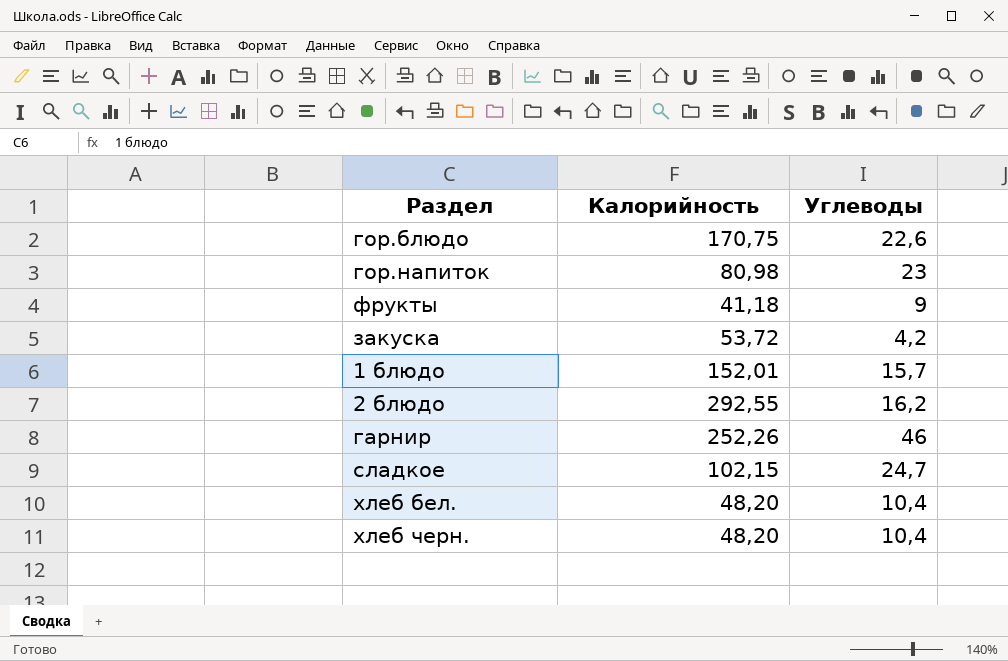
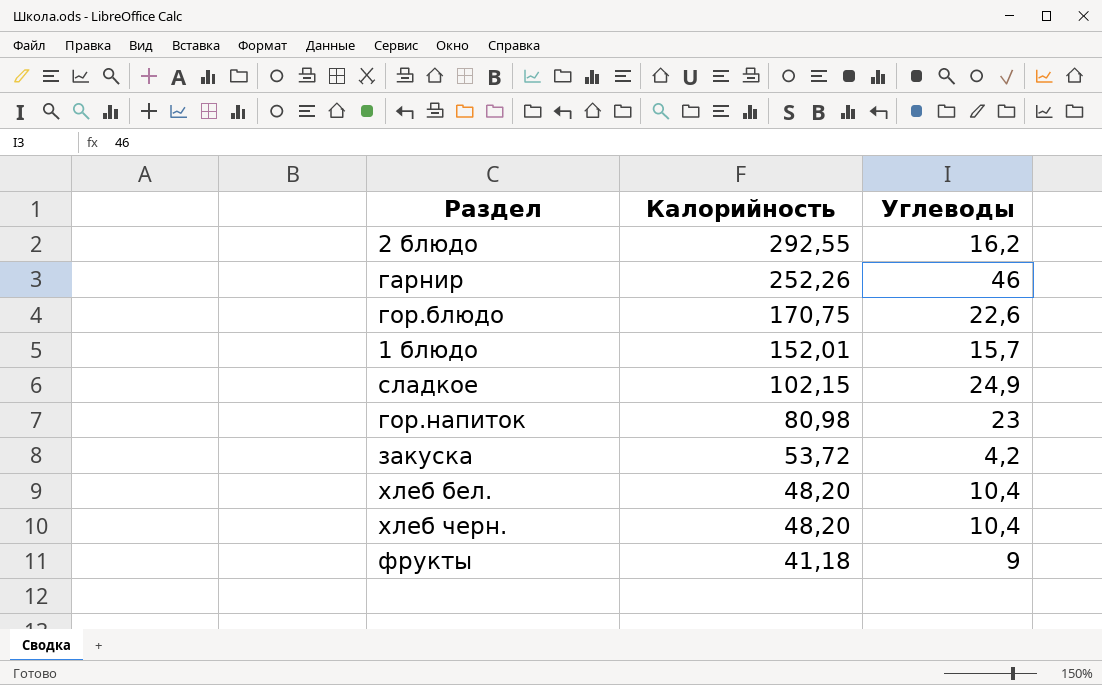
row order: none -> Калорийность descending
сладкое | Углеводы: 24,7 -> 24,9

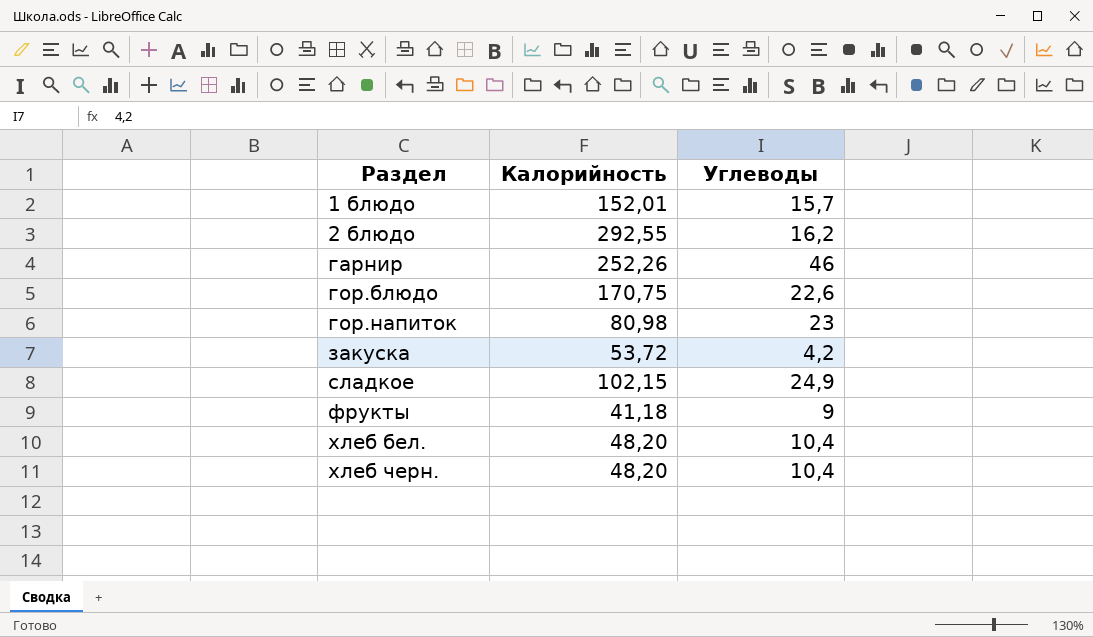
row order: Калорийность descending -> Раздел ascending

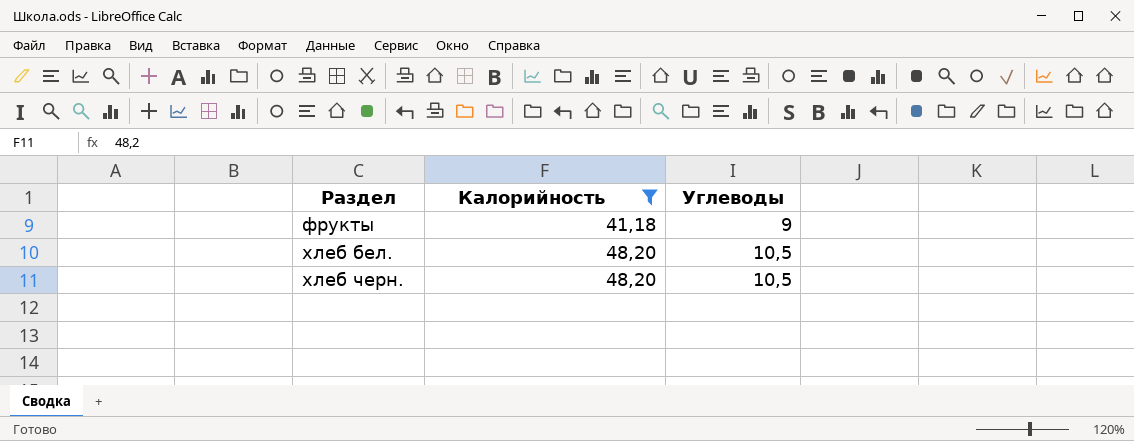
filter: none -> Калорийность <= 48,20
хлеб бел. | Углеводы: 10,4 -> 10,5
хлеб черн. | Углеводы: 10,4 -> 10,5

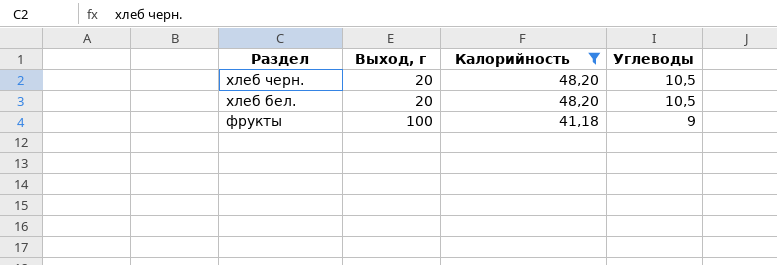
row order: Раздел ascending -> Раздел descending
column Выход, г | position: none -> 2

